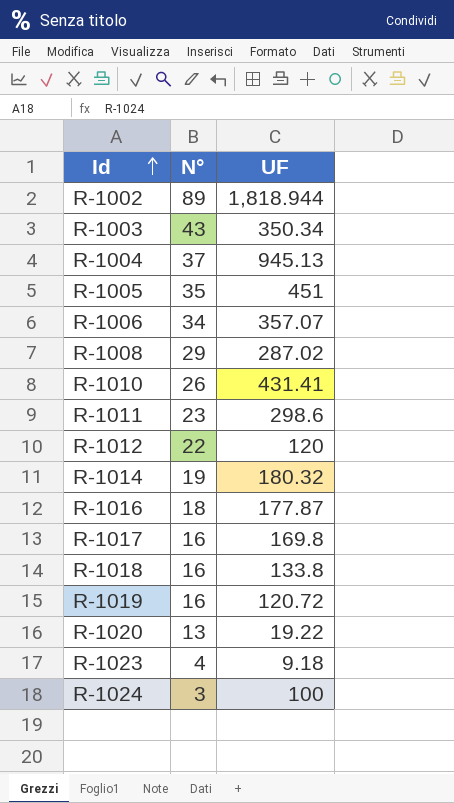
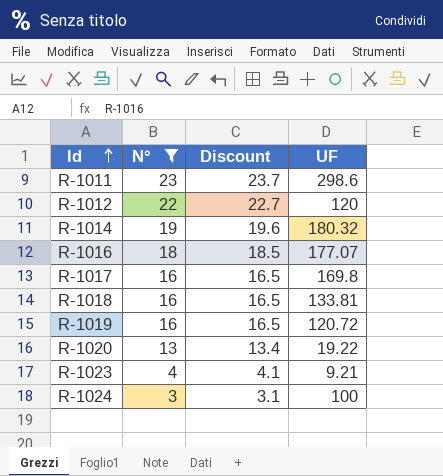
filter: none -> N° <= 23
column Discount | formula: none -> [N°] * 1.03
R-1016 | UF: 177.87 -> 177.07
R-1018 | UF: 133.8 -> 133.81
R-1023 | UF: 9.18 -> 9.21

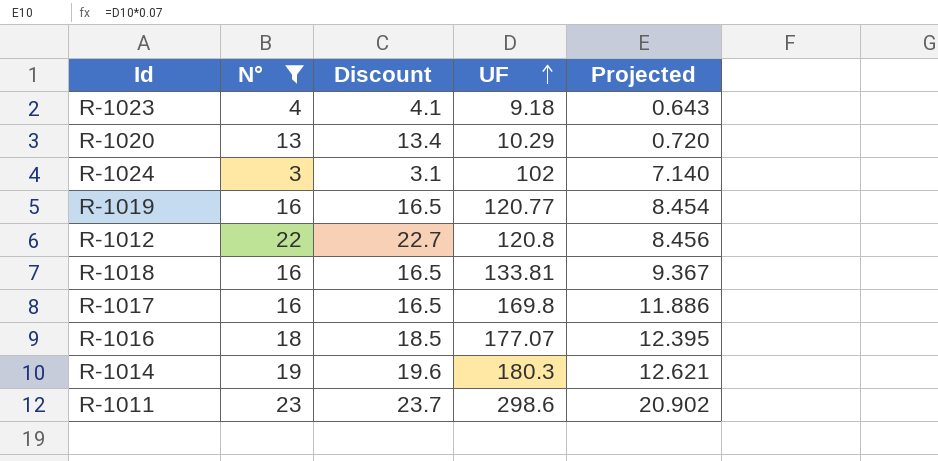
row order: Id ascending -> UF ascending
column Projected | formula: none -> [UF] * 0.07
R-1023 | UF: 9.21 -> 9.18
R-1020 | UF: 19.22 -> 10.29
R-1024 | UF: 100 -> 102
R-1019 | UF: 120.72 -> 120.77
R-1012 | UF: 120 -> 120.8
R-1014 | UF: 180.32 -> 180.3

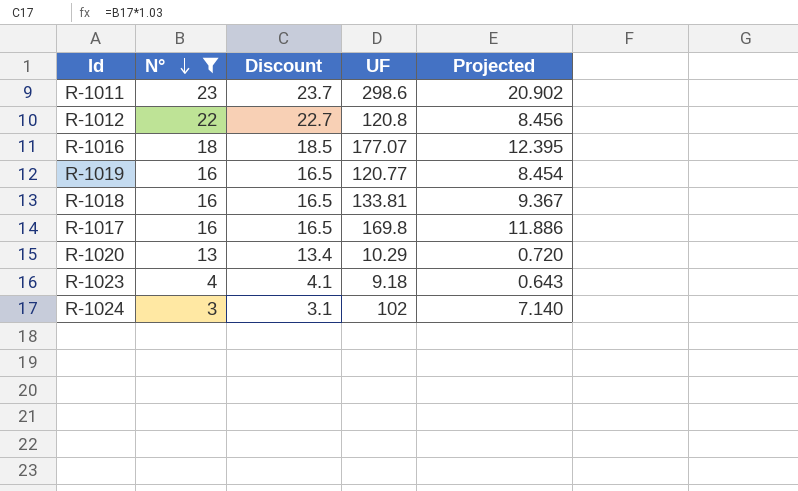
row order: UF ascending -> N° descending
row R-1014: 19 | 19.6 | 180.3 | 12.621 -> none

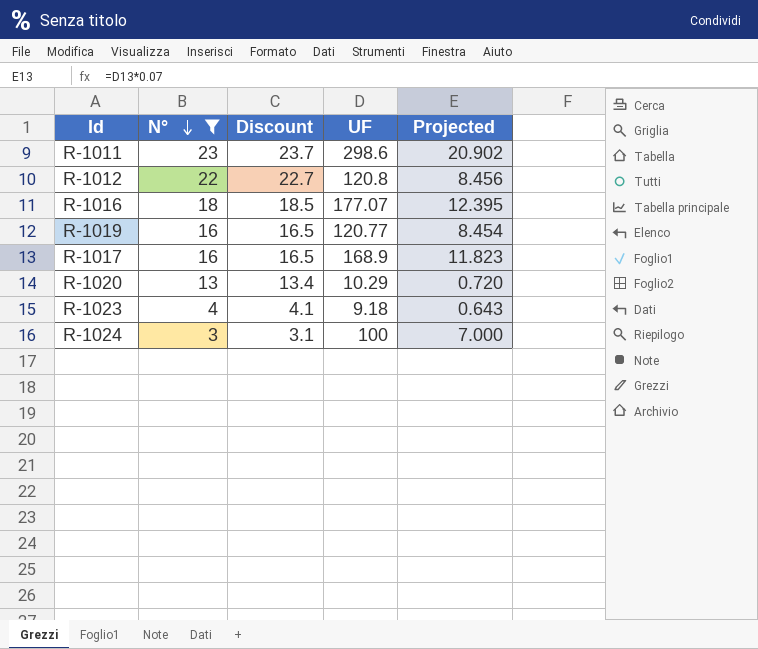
row R-1018: 16 | 16.5 | 133.81 | 9.367 -> none
R-1017 | UF: 169.8 -> 168.9
R-1017 | Projected: 11.886 -> 11.823
R-1024 | UF: 102 -> 100
R-1024 | Projected: 7.140 -> 7.000

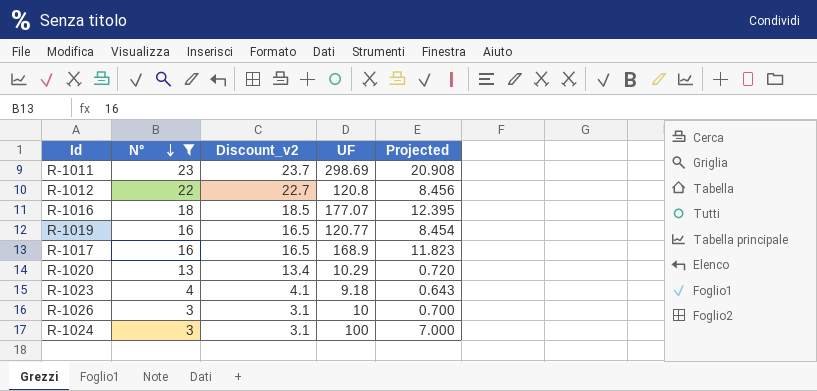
column name: Discount -> Discount_v2
R-1011 | UF: 298.6 -> 298.69
R-1011 | Projected: 20.902 -> 20.908
row R-1026: none -> 3 | 3.1 | 10 | 0.700

